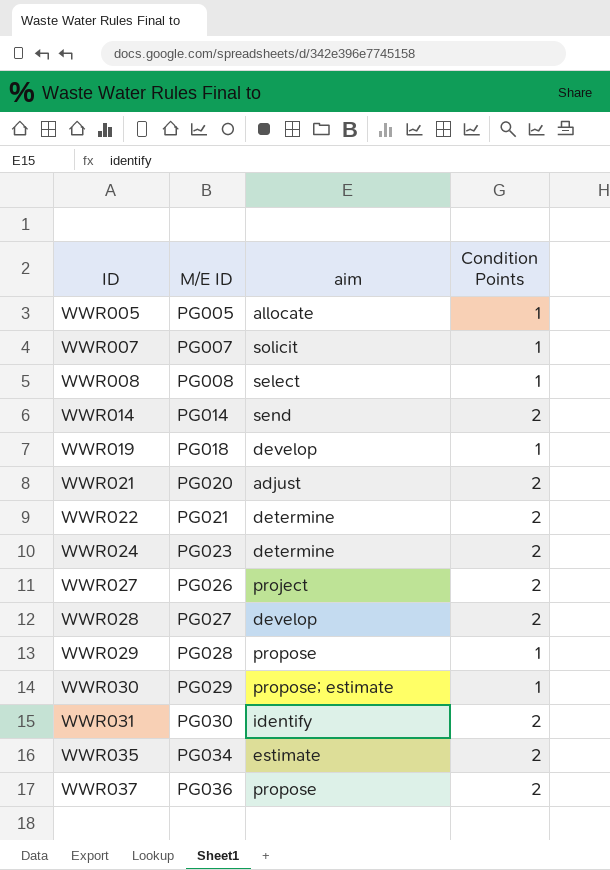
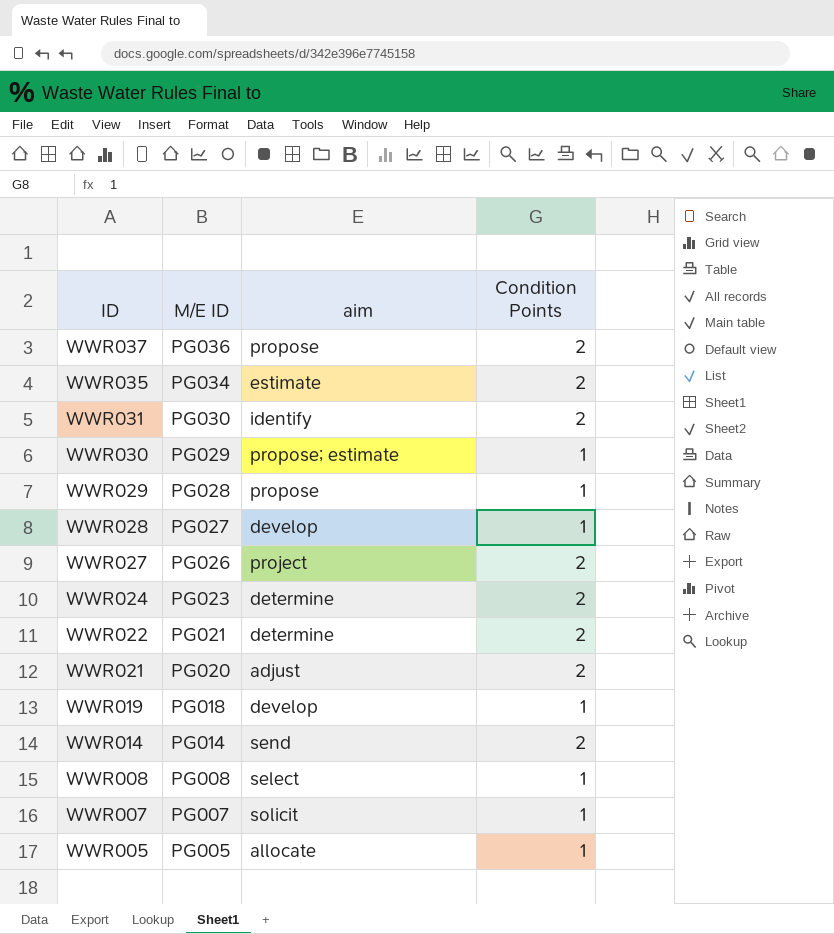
row order: ID ascending -> ID descending
WWR028 | Condition Points: 2 -> 1

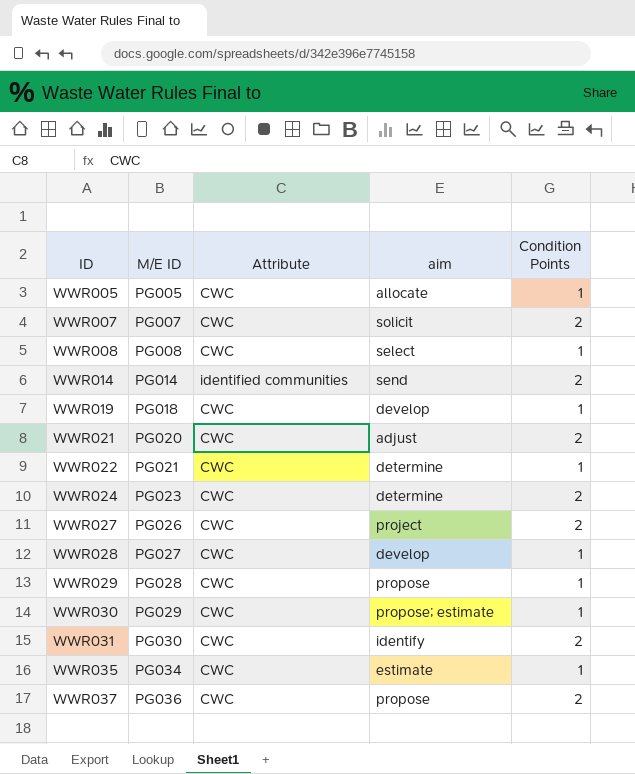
row order: ID descending -> ID ascending
column Attribute | position: none -> 3
WWR007 | Condition Points: 1 -> 2
WWR022 | Condition Points: 2 -> 1
WWR035 | Condition Points: 2 -> 1

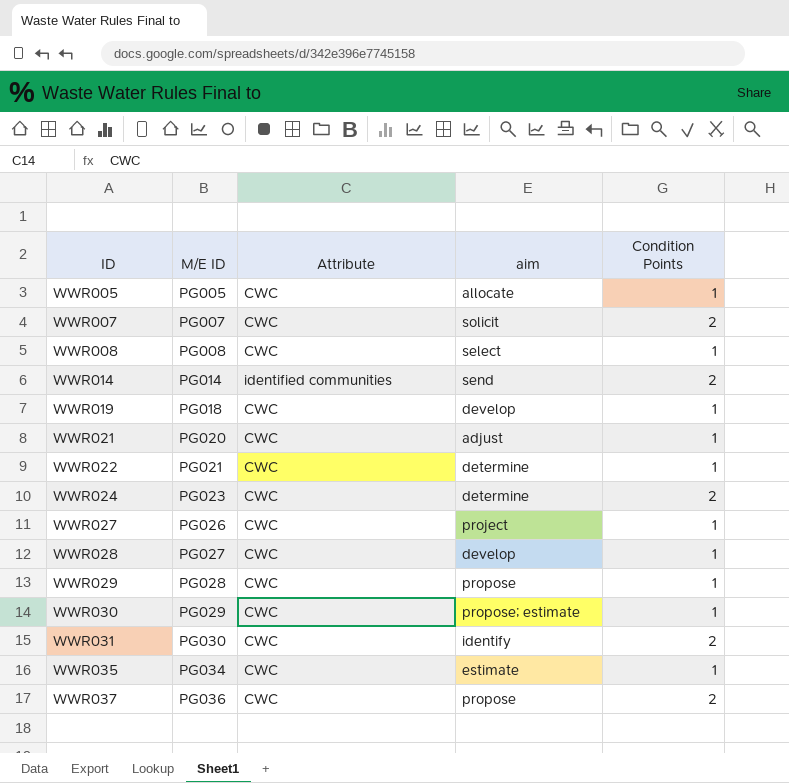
WWR021 | Condition Points: 2 -> 1
WWR027 | Condition Points: 2 -> 1

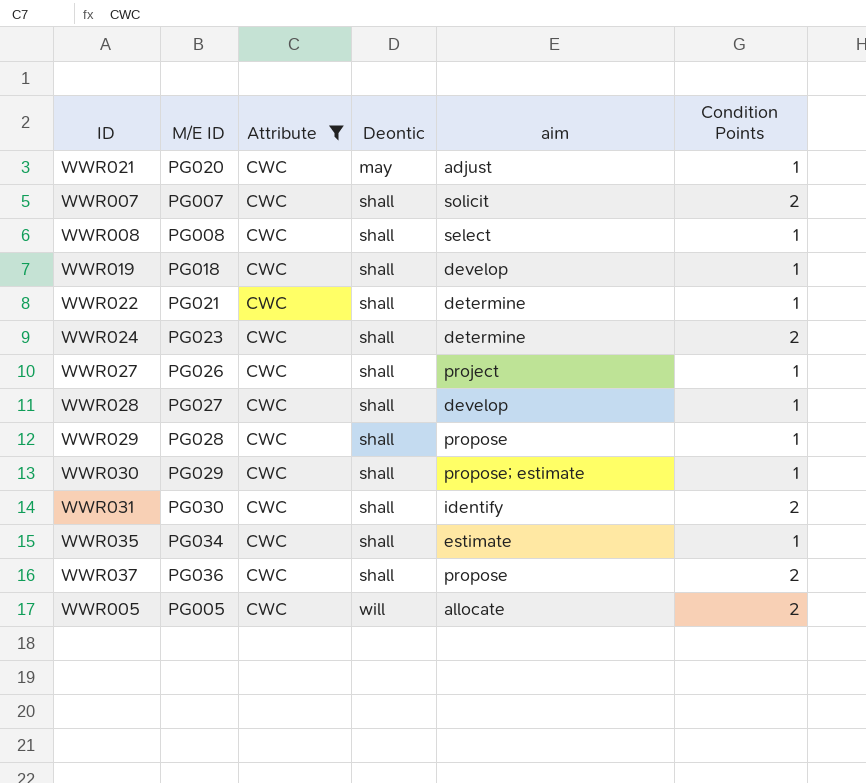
filter: none -> Attribute = CWC
row order: ID ascending -> Deontic ascending
column Deontic | position: none -> 4
WWR005 | Condition Points: 1 -> 2

